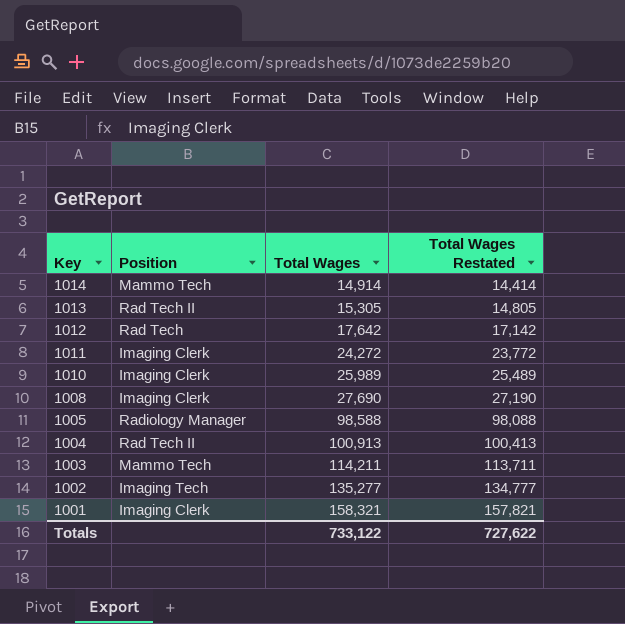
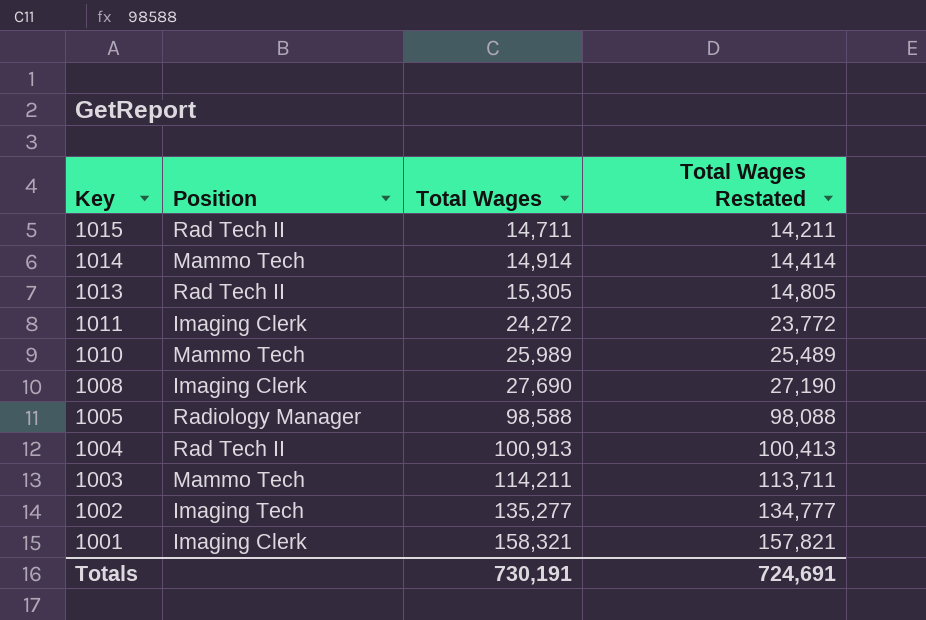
row 1012: Rad Tech | 17,642 | 17,142 -> none
row 1015: none -> Rad Tech II | 14,711 | 14,211
1010 | Position: Imaging Clerk -> Mammo Tech
Totals | Total Wages: 733,122 -> 730,191
Totals | Total Wages Restated: 727,622 -> 724,691

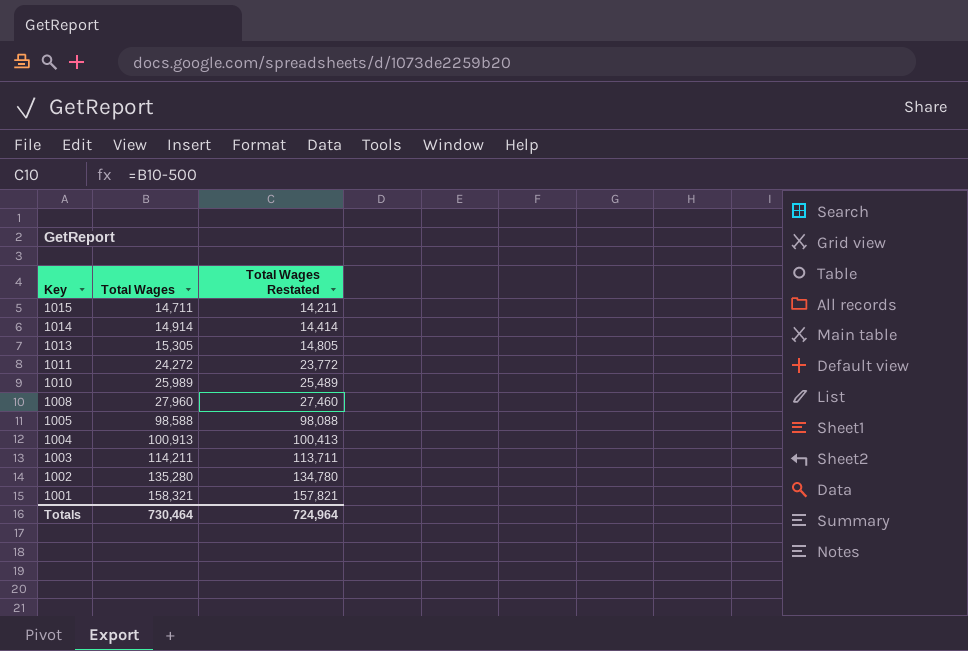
column Position | position: 2 -> none
1008 | Total Wages: 27,690 -> 27,960
1008 | Total Wages Restated: 27,190 -> 27,460
1002 | Total Wages: 135,277 -> 135,280
1002 | Total Wages Restated: 134,777 -> 134,780
Totals | Total Wages: 730,191 -> 730,464
Totals | Total Wages Restated: 724,691 -> 724,964

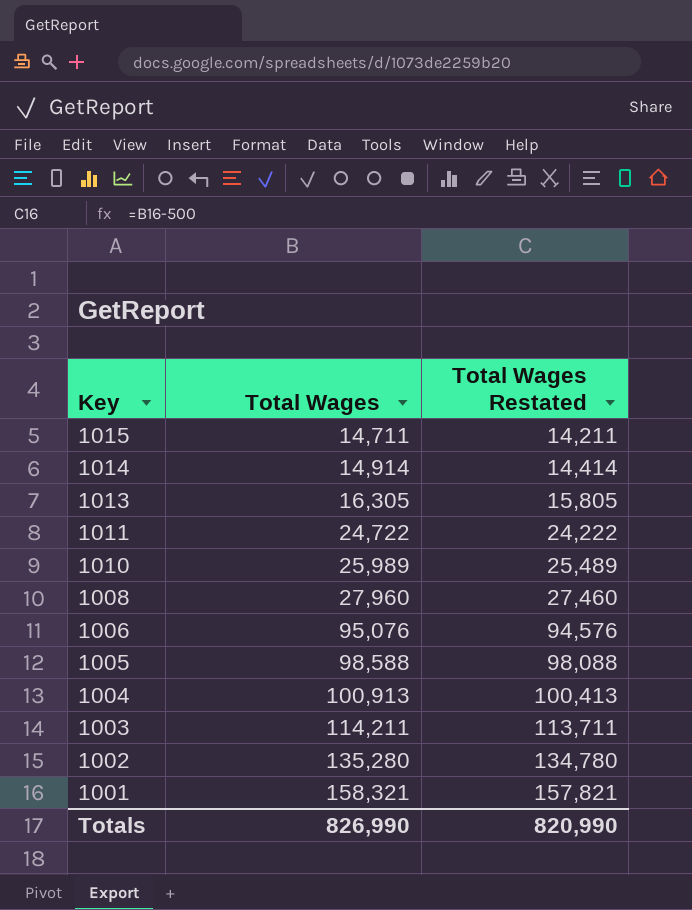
1013 | Total Wages: 15,305 -> 16,305
1013 | Total Wages Restated: 14,805 -> 15,805
1011 | Total Wages: 24,272 -> 24,722
1011 | Total Wages Restated: 23,772 -> 24,222
row 1006: none -> 95,076 | 94,576
Totals | Total Wages: 730,464 -> 826,990
Totals | Total Wages Restated: 724,964 -> 820,990

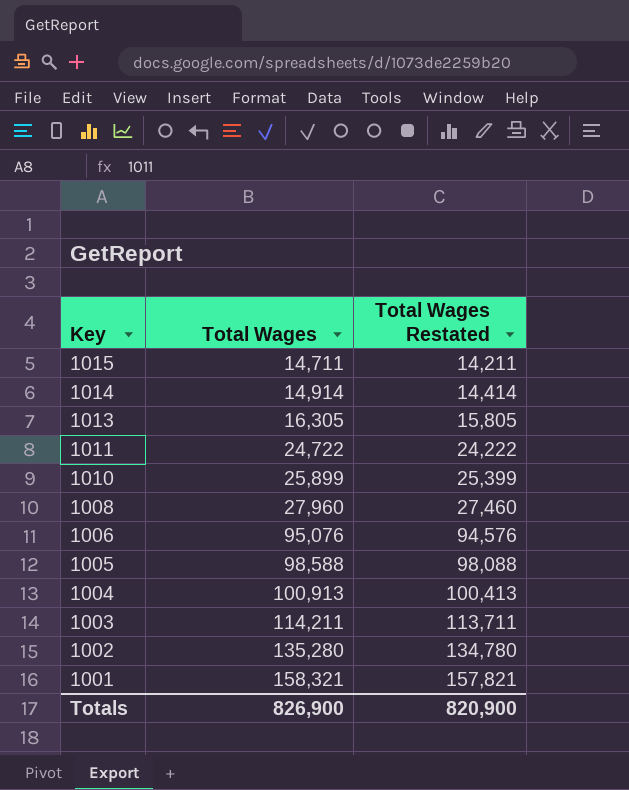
1010 | Total Wages: 25,989 -> 25,899
1010 | Total Wages Restated: 25,489 -> 25,399
Totals | Total Wages: 826,990 -> 826,900
Totals | Total Wages Restated: 820,990 -> 820,900

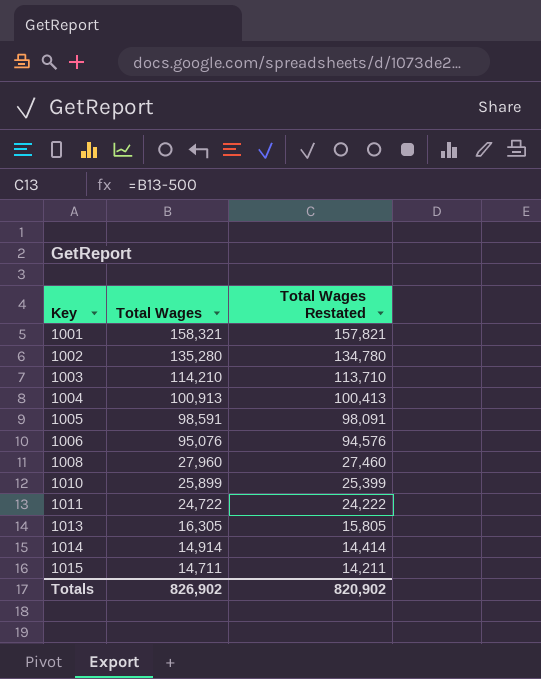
row order: Key descending -> Key ascending
1003 | Total Wages: 114,211 -> 114,210
1003 | Total Wages Restated: 113,711 -> 113,710
1005 | Total Wages: 98,588 -> 98,591
1005 | Total Wages Restated: 98,088 -> 98,091
Totals | Total Wages: 826,900 -> 826,902
Totals | Total Wages Restated: 820,900 -> 820,902

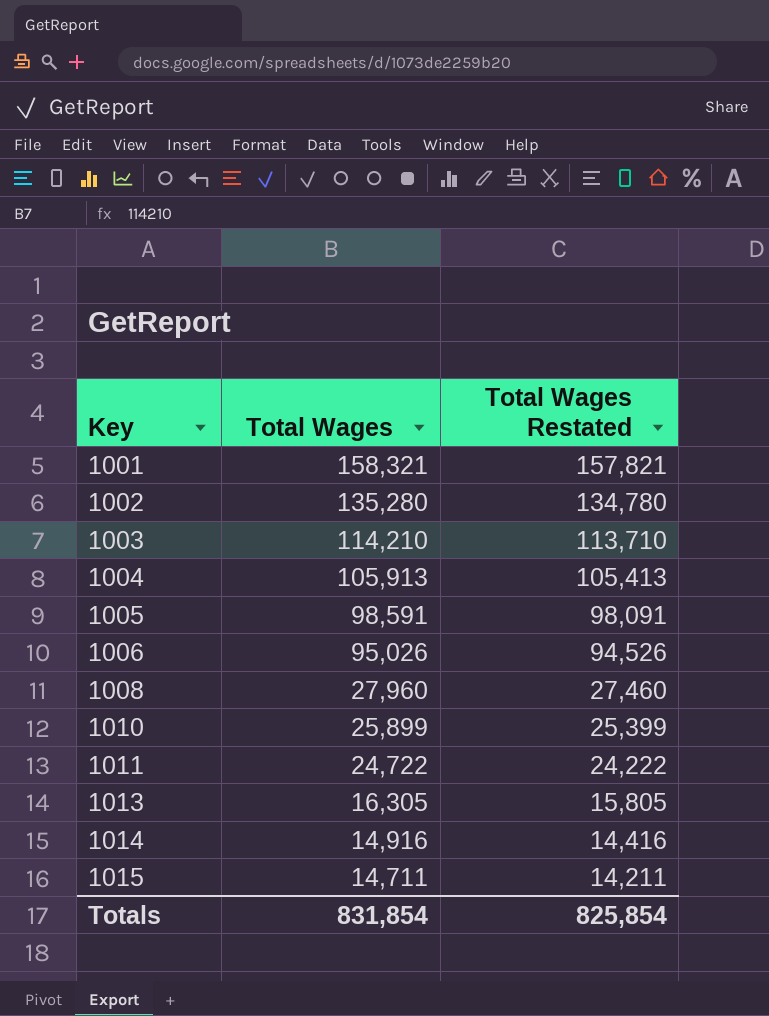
1004 | Total Wages: 100,913 -> 105,913
1004 | Total Wages Restated: 100,413 -> 105,413
1006 | Total Wages: 95,076 -> 95,026
1006 | Total Wages Restated: 94,576 -> 94,526
1014 | Total Wages: 14,914 -> 14,916
1014 | Total Wages Restated: 14,414 -> 14,416
Totals | Total Wages: 826,902 -> 831,854
Totals | Total Wages Restated: 820,902 -> 825,854

